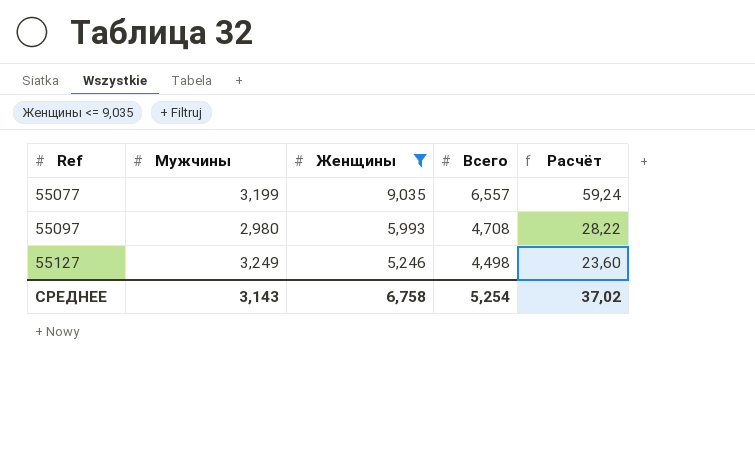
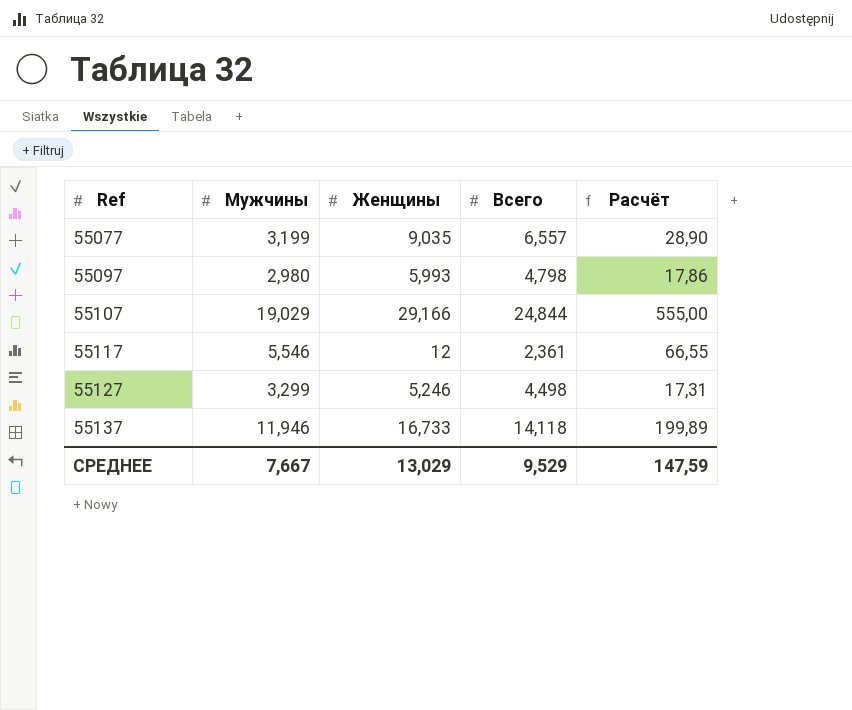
filter: Женщины <= 9,035 -> none
column Расчёт | formula: [Женщины] * [Всего] -> [Мужчины] * [Женщины]
55097 | Всего: 4,708 -> 4,798
55127 | Мужчины: 3,249 -> 3,299
СРЕДНЕЕ | Мужчины: 3,143 -> 7,667
СРЕДНЕЕ | Женщины: 6,758 -> 13,029
СРЕДНЕЕ | Всего: 5,254 -> 9,529
СРЕДНЕЕ | Расчёт: 37,02 -> 147,59

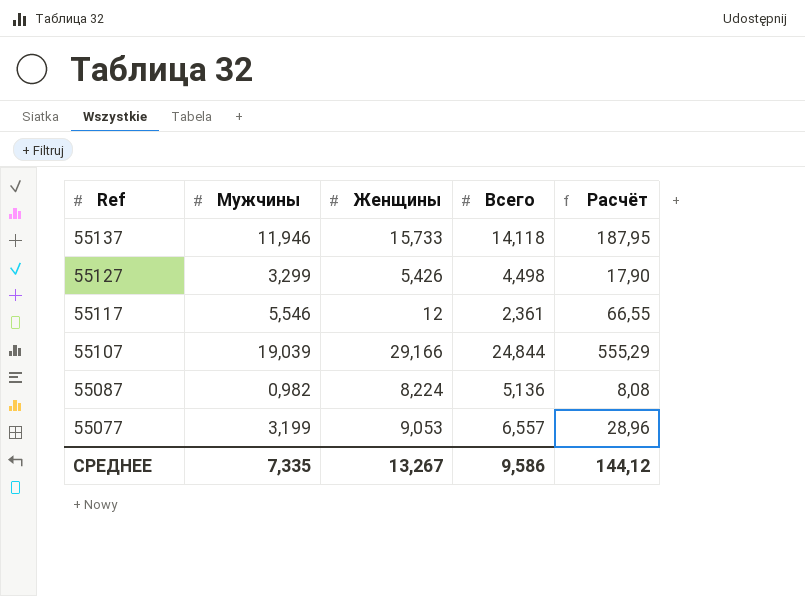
row order: Ref ascending -> Ref descending
row 55097: 2,980 | 5,993 | 4,798 | 17,86 -> none
55137 | Женщины: 16,733 -> 15,733
55137 | Расчёт: 199,89 -> 187,95
55127 | Женщины: 5,246 -> 5,426
55127 | Расчёт: 17,31 -> 17,90
55107 | Мужчины: 19,029 -> 19,039
55107 | Расчёт: 555,00 -> 555,29
row 55087: none -> 0,982 | 8,224 | 5,136 | 8,08
55077 | Женщины: 9,035 -> 9,053
55077 | Расчёт: 28,90 -> 28,96
СРЕДНЕЕ | Мужчины: 7,667 -> 7,335
СРЕДНЕЕ | Женщины: 13,029 -> 13,267
СРЕДНЕЕ | Всего: 9,529 -> 9,586
СРЕДНЕЕ | Расчёт: 147,59 -> 144,12

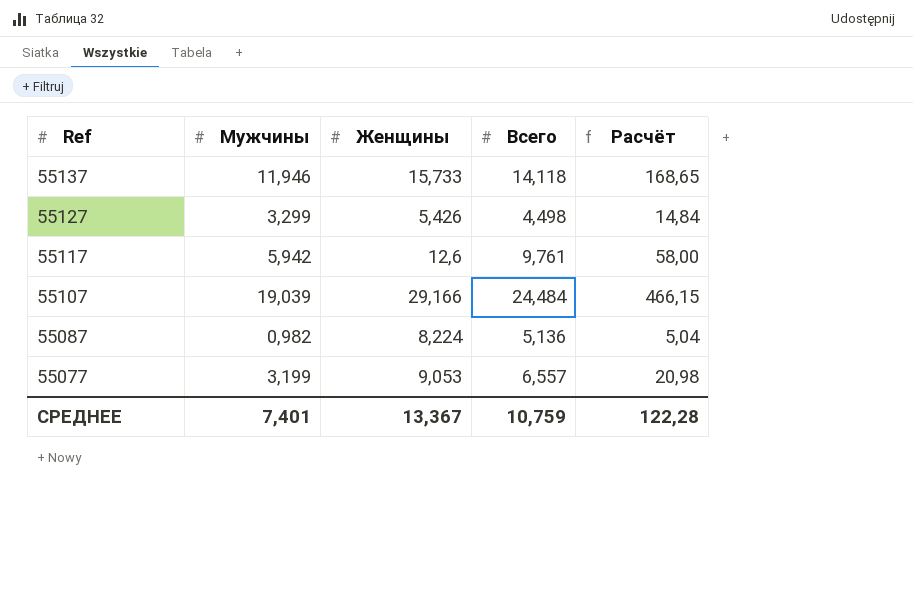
column Расчёт | formula: [Мужчины] * [Женщины] -> [Мужчины] * [Всего]
55117 | Мужчины: 5,546 -> 5,942
55117 | Женщины: 12 -> 12,6
55117 | Всего: 2,361 -> 9,761
55107 | Всего: 24,844 -> 24,484
СРЕДНЕЕ | Мужчины: 7,335 -> 7,401
СРЕДНЕЕ | Женщины: 13,267 -> 13,367
СРЕДНЕЕ | Всего: 9,586 -> 10,759
СРЕДНЕЕ | Расчёт: 144,12 -> 122,28

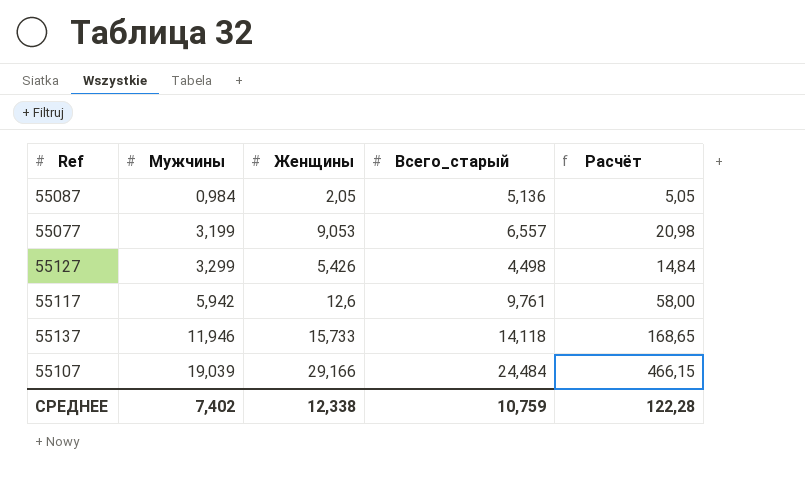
row order: Ref descending -> Мужчины ascending
column name: Всего -> Всего_старый
55087 | Мужчины: 0,982 -> 0,984
55087 | Женщины: 8,224 -> 2,05
55087 | Расчёт: 5,04 -> 5,05
СРЕДНЕЕ | Мужчины: 7,401 -> 7,402
СРЕДНЕЕ | Женщины: 13,367 -> 12,338

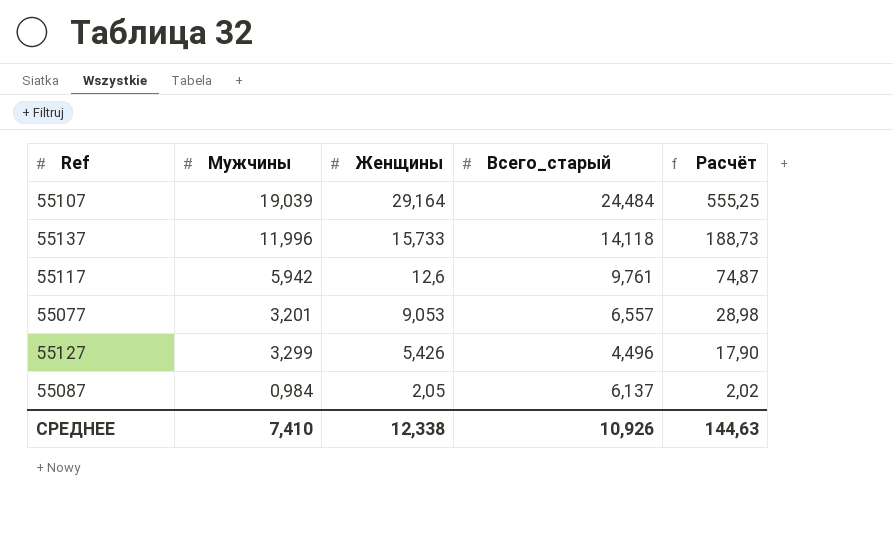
row order: Мужчины ascending -> Женщины descending
column Расчёт | formula: [Мужчины] * [Всего_старый] -> [Мужчины] * [Женщины]
55107 | Женщины: 29,166 -> 29,164
55137 | Мужчины: 11,946 -> 11,996
55077 | Мужчины: 3,199 -> 3,201
55127 | Всего_старый: 4,498 -> 4,496
55087 | Всего_старый: 5,136 -> 6,137
СРЕДНЕЕ | Мужчины: 7,402 -> 7,410
СРЕДНЕЕ | Всего_старый: 10,759 -> 10,926
СРЕДНЕЕ | Расчёт: 122,28 -> 144,63

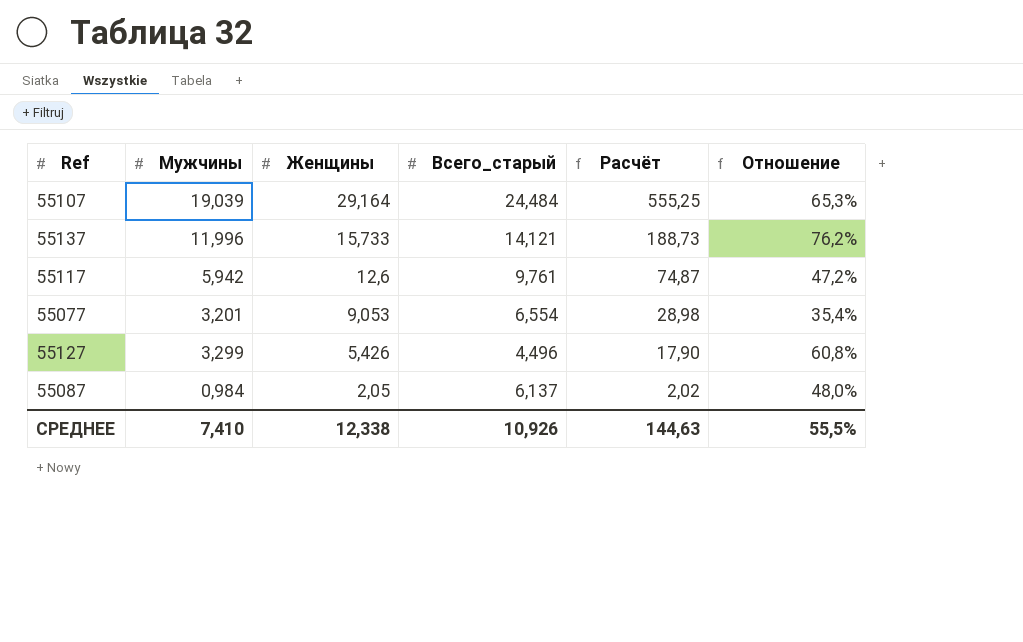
column Отношение | formula: none -> [Мужчины] / [Женщины]
55137 | Всего_старый: 14,118 -> 14,121
55077 | Всего_старый: 6,557 -> 6,554

